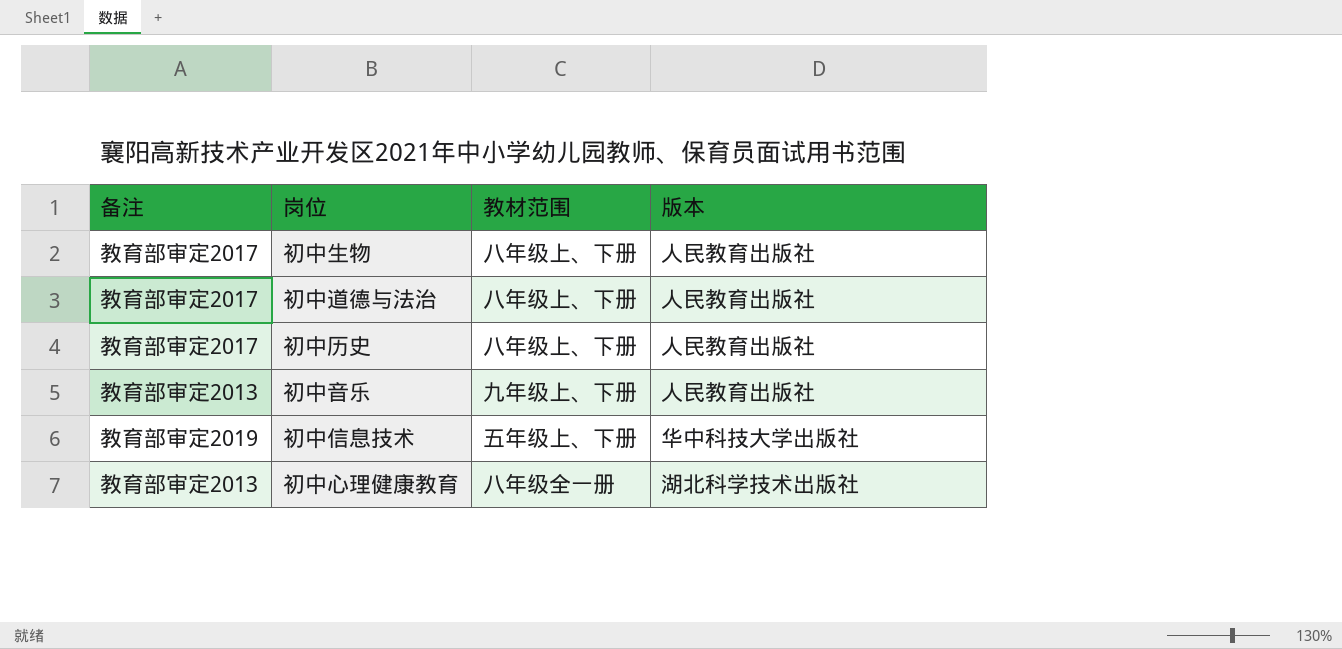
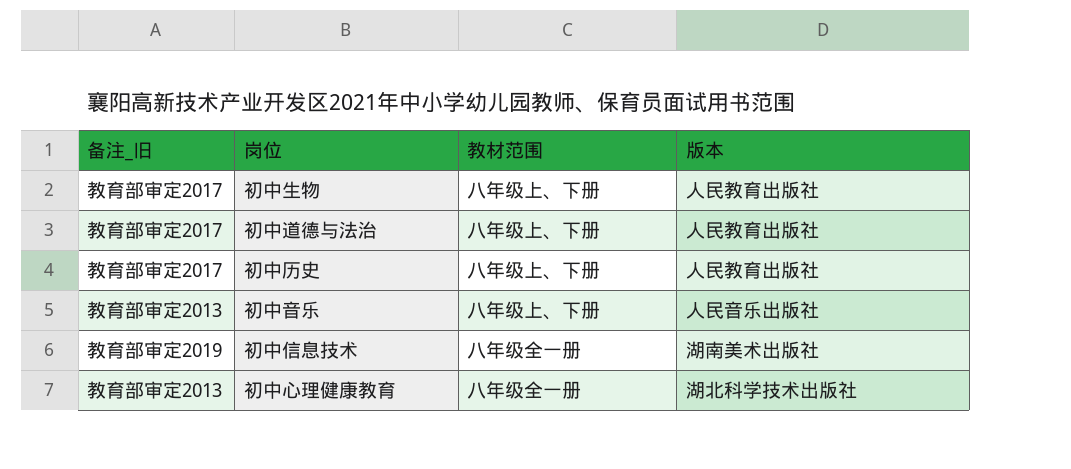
column name: 备注 -> 备注_旧
初中音乐 | 教材范围: 九年级上、下册 -> 八年级上、下册
初中音乐 | 版本: 人民教育出版社 -> 人民音乐出版社
初中信息技术 | 教材范围: 五年级上、下册 -> 八年级全一册
初中信息技术 | 版本: 华中科技大学出版社 -> 湖南美术出版社

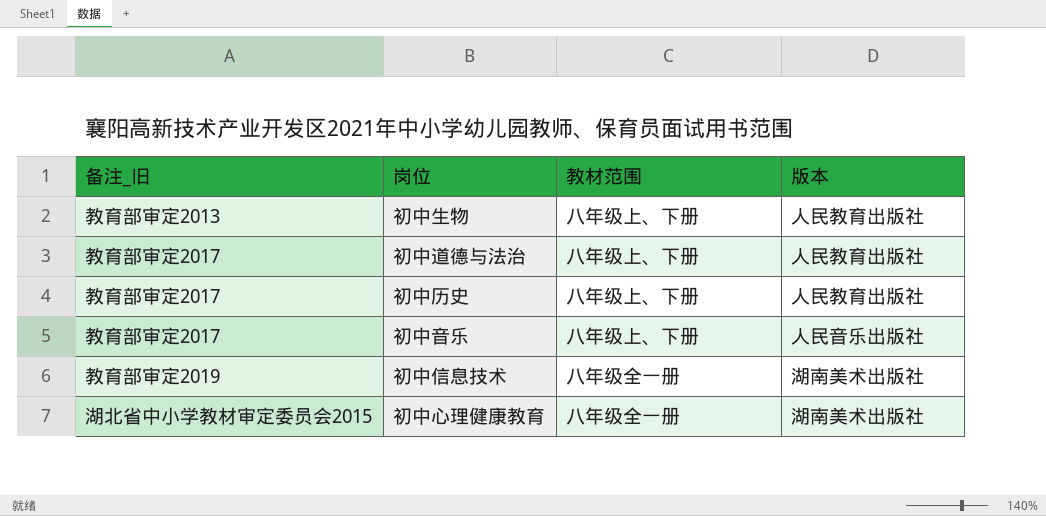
初中生物 | 备注_旧: 教育部审定2017 -> 教育部审定2013
初中音乐 | 备注_旧: 教育部审定2013 -> 教育部审定2017
初中心理健康教育 | 备注_旧: 教育部审定2013 -> 湖北省中小学教材审定委员会2015
初中心理健康教育 | 版本: 湖北科学技术出版社 -> 湖南美术出版社

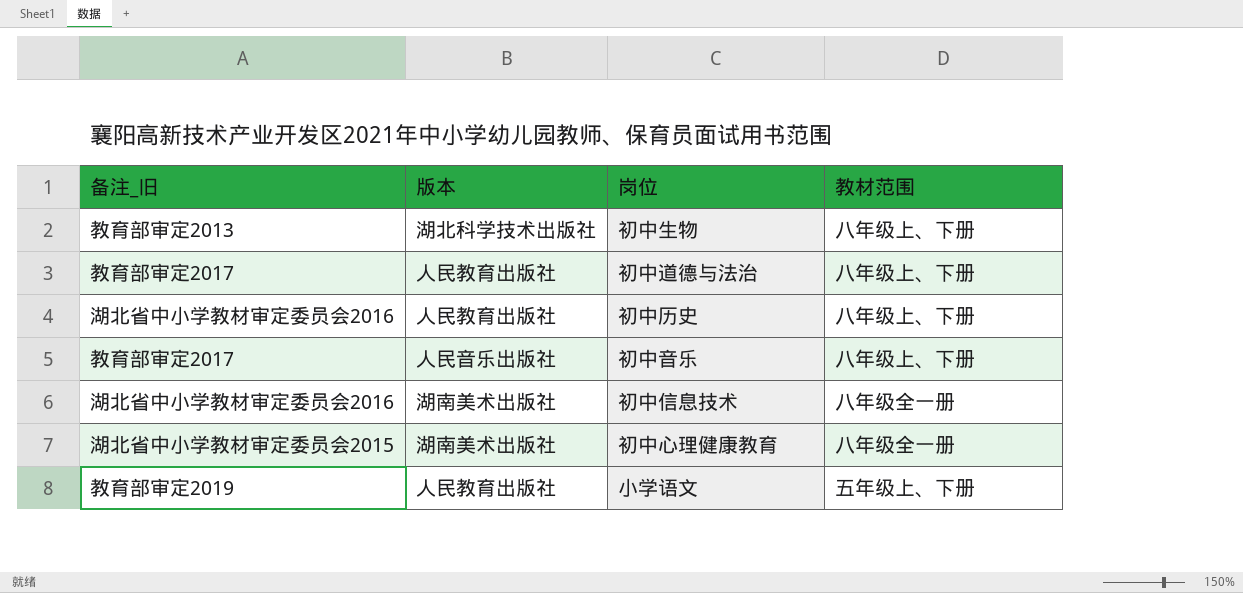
column 版本 | position: 4 -> 2
初中生物 | 版本: 人民教育出版社 -> 湖北科学技术出版社
初中历史 | 备注_旧: 教育部审定2017 -> 湖北省中小学教材审定委员会2016
初中信息技术 | 备注_旧: 教育部审定2019 -> 湖北省中小学教材审定委员会2016
row 小学语文: none -> 教育部审定2019 | 人民教育出版社 | 五年级上、下册

